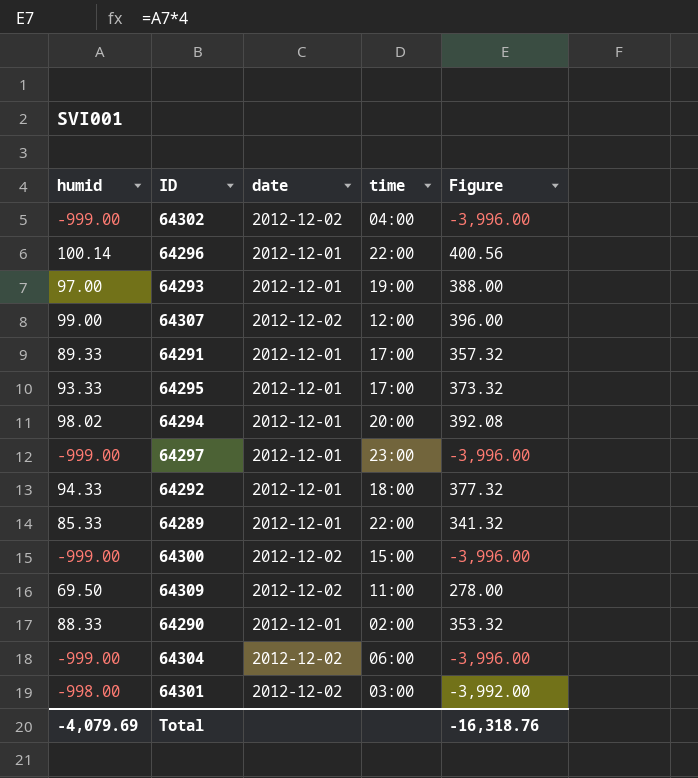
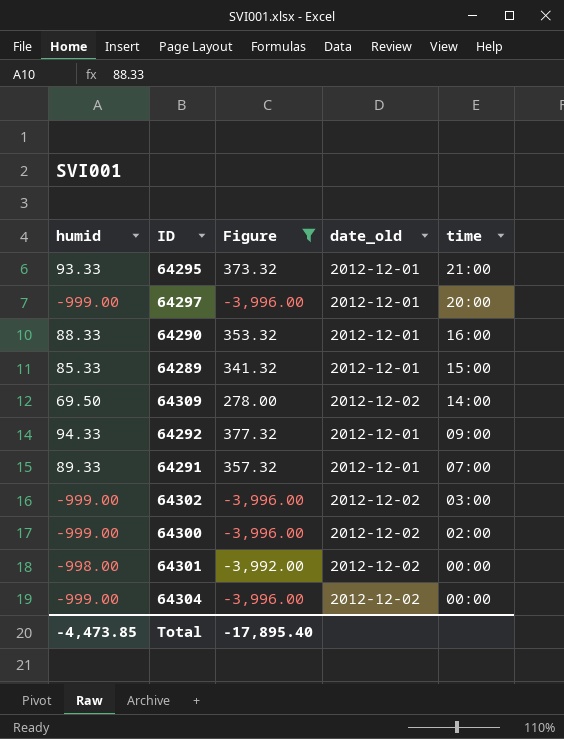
filter: none -> Figure <= 377.32
row order: none -> time descending
column Figure | position: 5 -> 3
column name: date -> date_old
64295 | time: 17:00 -> 21:00
64297 | time: 23:00 -> 20:00
64290 | time: 02:00 -> 16:00
64289 | time: 22:00 -> 15:00
64309 | time: 11:00 -> 14:00
64292 | time: 18:00 -> 09:00
64291 | time: 17:00 -> 07:00
64302 | time: 04:00 -> 03:00
64300 | time: 15:00 -> 02:00
64301 | time: 03:00 -> 00:00
64304 | time: 06:00 -> 00:00
Total | humid: -4,079.69 -> -4,473.85
Total | Figure: -16,318.76 -> -17,895.40

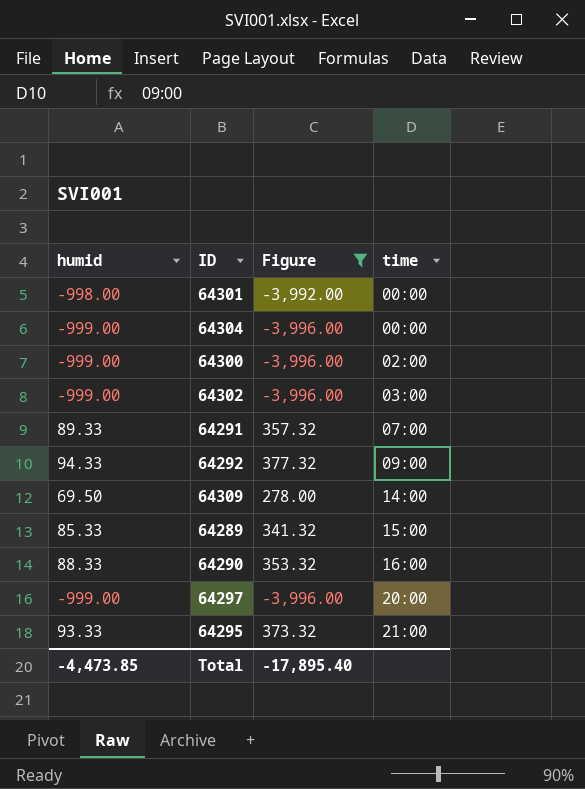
row order: time descending -> time ascending
column date_old | position: 4 -> none

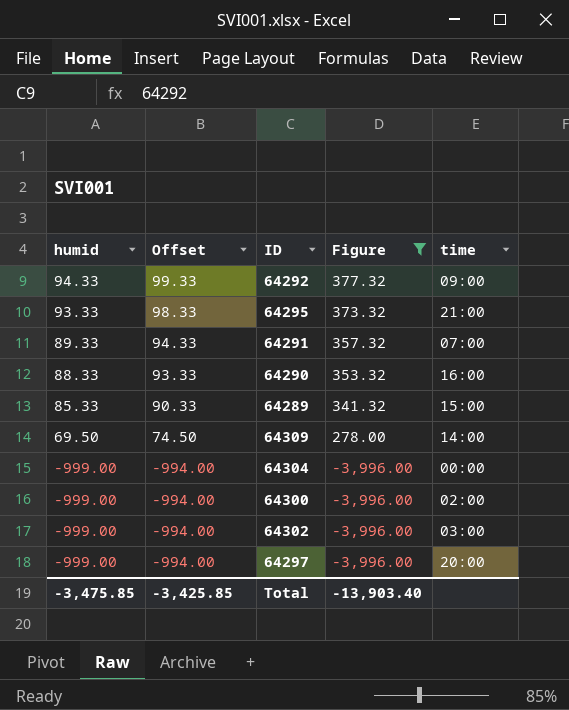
row order: time ascending -> humid descending
column Offset | formula: none -> [humid] + 5
row 64301: -998.00 | -3,992.00 | 00:00 -> none
Total | humid: -4,473.85 -> -3,475.85
Total | Figure: -17,895.40 -> -13,903.40

